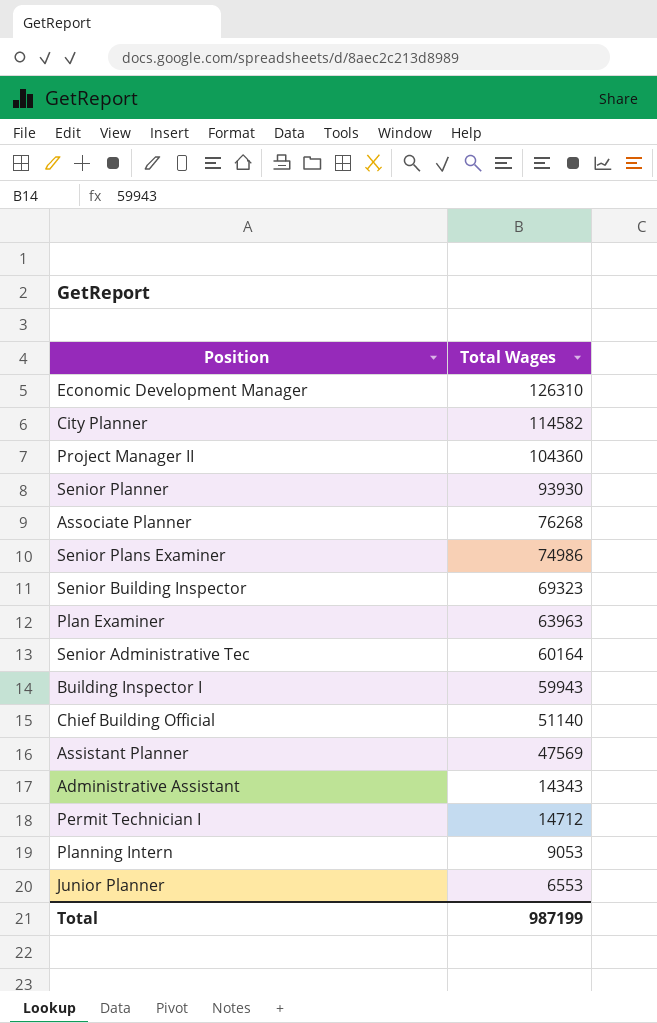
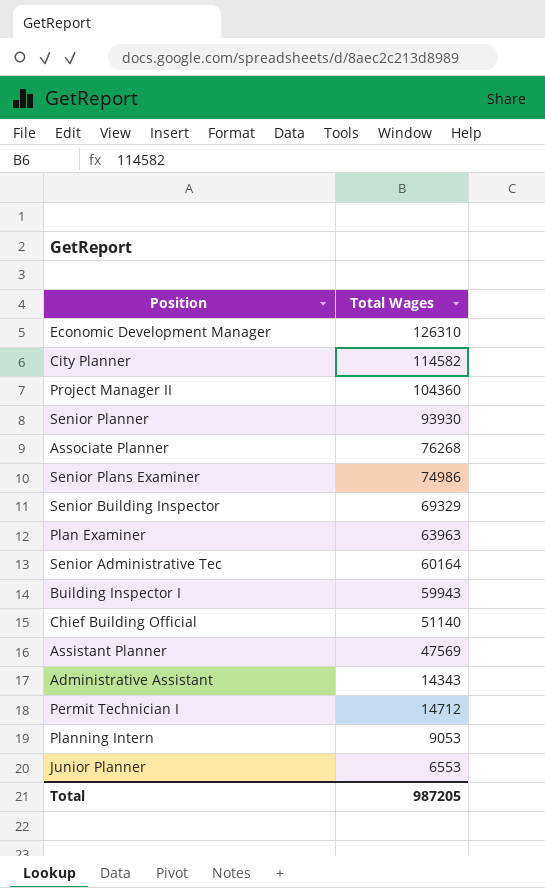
Senior Building Inspector | Total Wages: 69323 -> 69329
Total | Total Wages: 987199 -> 987205

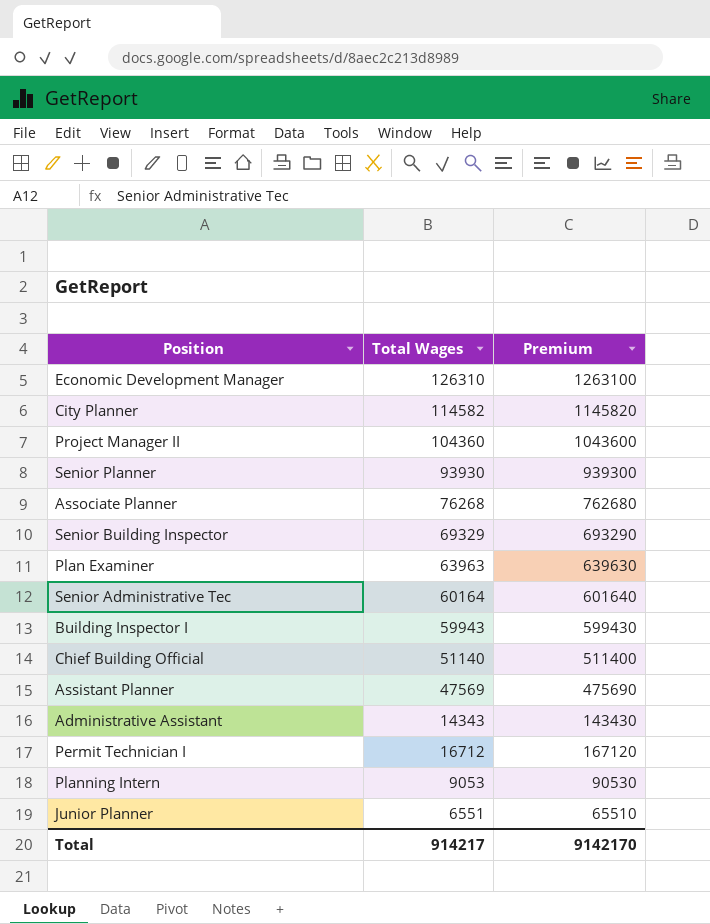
column Premium | formula: none -> [Total Wages] * 10
row Senior Plans Examiner: 74986 -> none
Permit Technician I | Total Wages: 14712 -> 16712
Junior Planner | Total Wages: 6553 -> 6551
Total | Total Wages: 987205 -> 914217

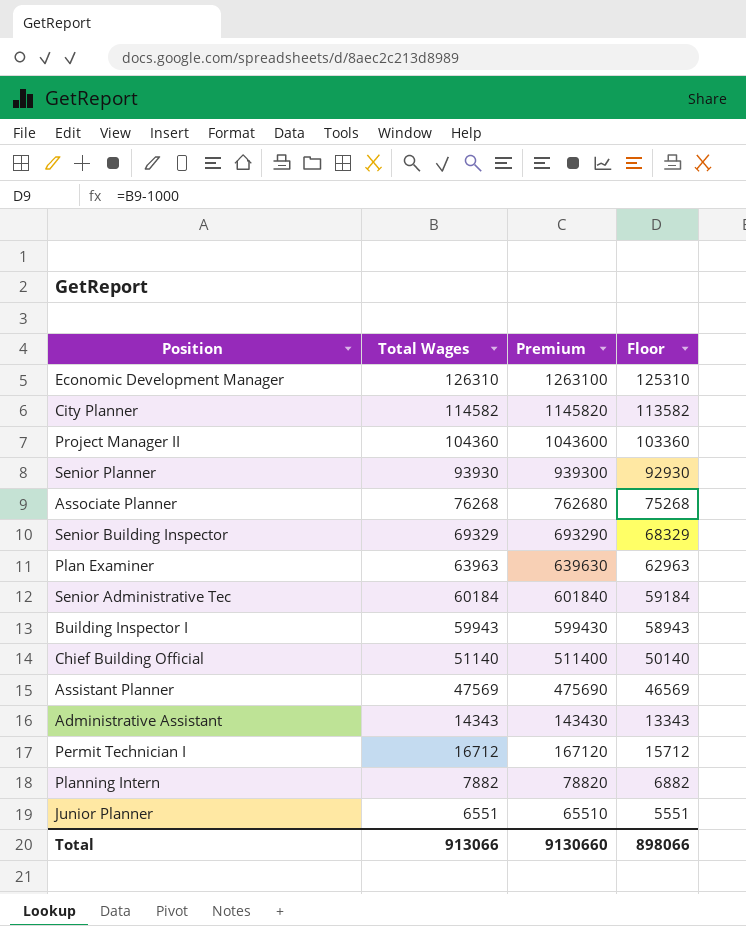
column Floor | formula: none -> [Total Wages] - 1000
Senior Administrative Tec | Total Wages: 60164 -> 60184
Senior Administrative Tec | Premium: 601640 -> 601840
Planning Intern | Total Wages: 9053 -> 7882
Planning Intern | Premium: 90530 -> 78820
Total | Total Wages: 914217 -> 913066
Total | Premium: 9142170 -> 9130660

